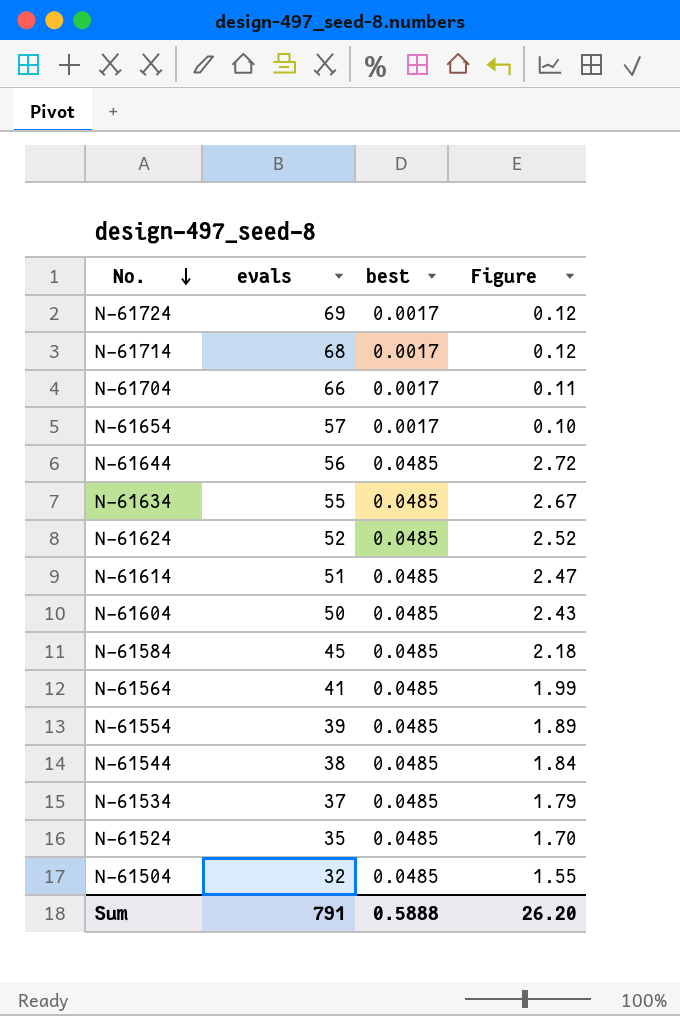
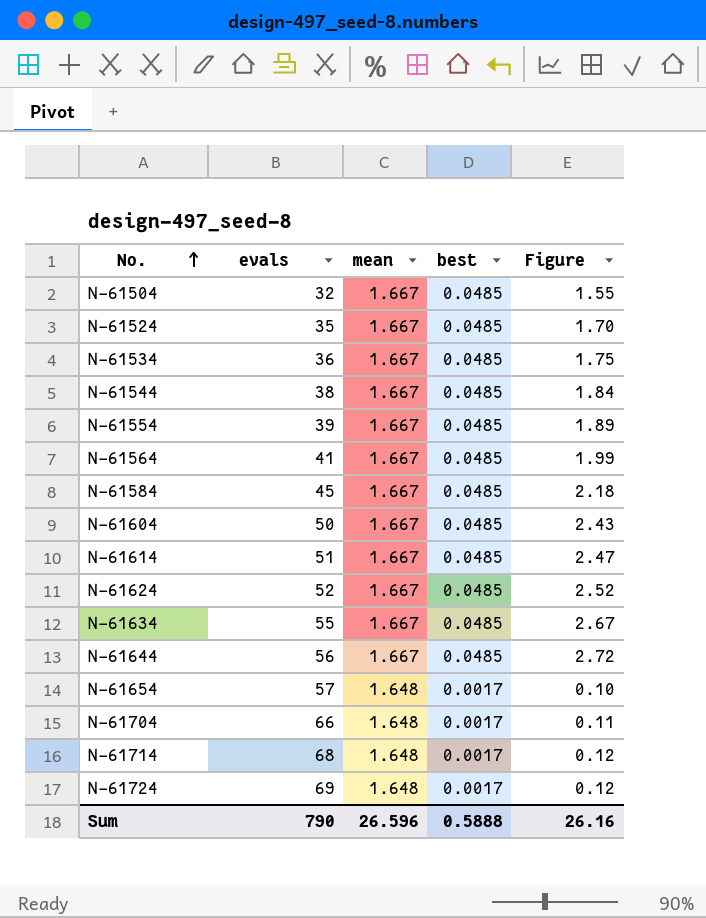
row order: No. descending -> No. ascending
column mean | position: none -> 3
N-61534 | evals: 37 -> 36
N-61534 | Figure: 1.79 -> 1.75
Sum | evals: 791 -> 790
Sum | Figure: 26.20 -> 26.16

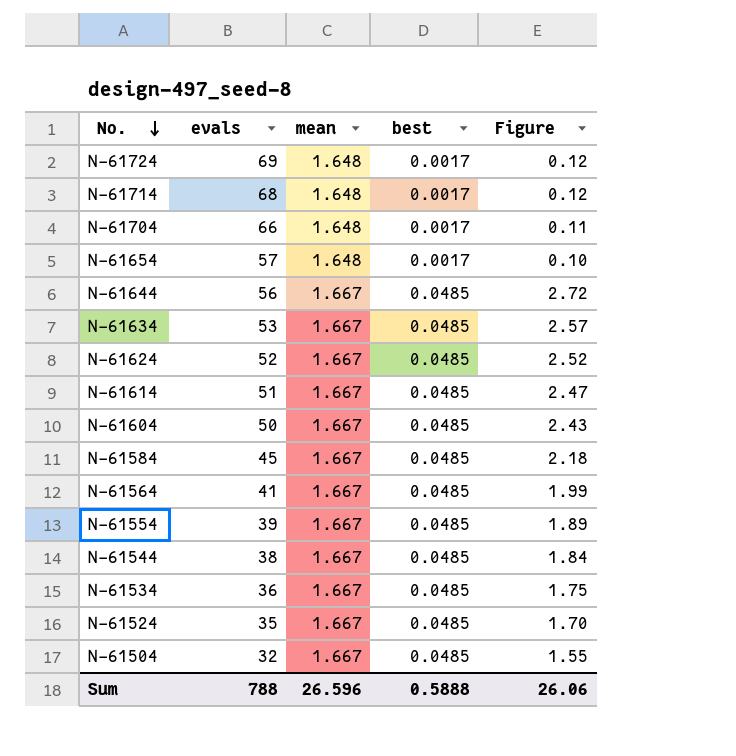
row order: No. ascending -> No. descending
N-61634 | evals: 55 -> 53
N-61634 | Figure: 2.67 -> 2.57
Sum | evals: 790 -> 788
Sum | Figure: 26.16 -> 26.06

